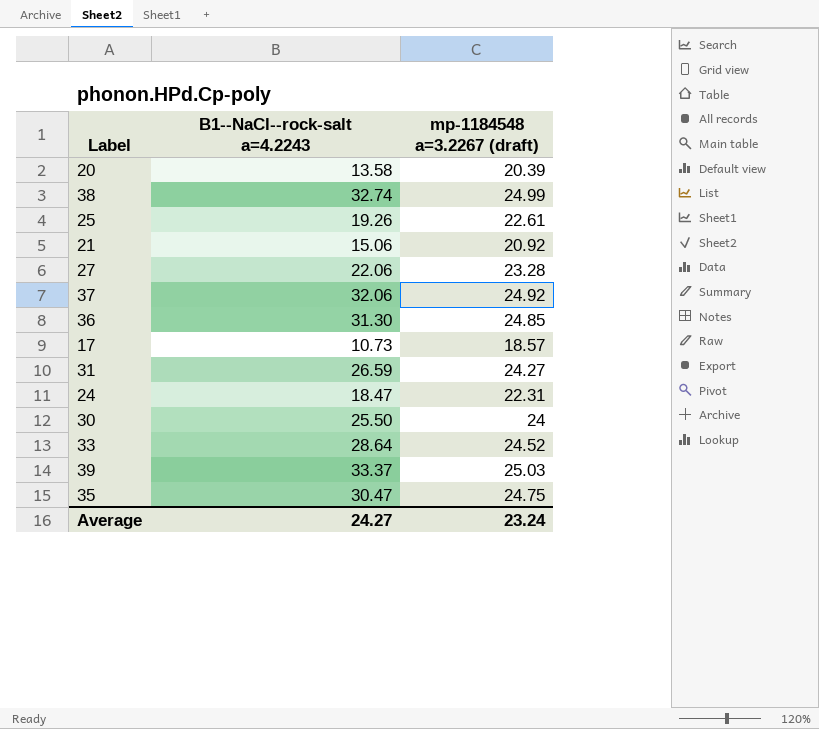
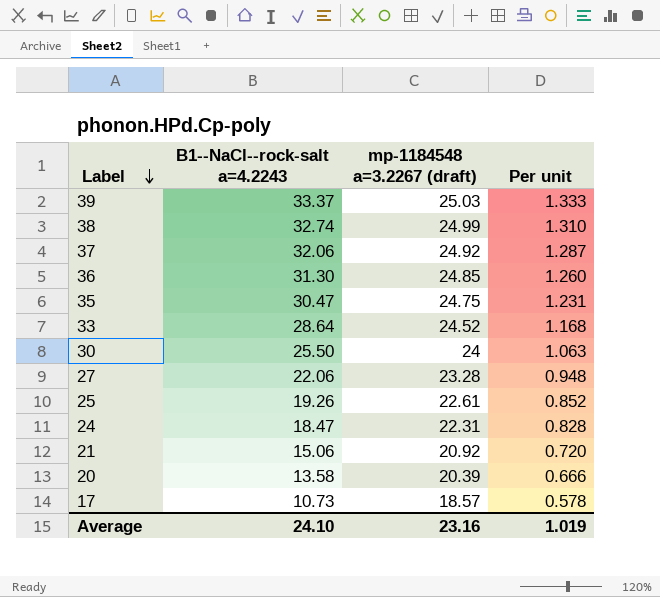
row order: none -> Label descending
column Per unit | formula: none -> [B1--NaCl--rock-salt a=4.2243] / [mp-1184548 a=3.2267 (draft)]
row 31: 26.59 | 24.27 -> none
Average | B1--NaCl--rock-salt a=4.2243: 24.27 -> 24.10
Average | mp-1184548 a=3.2267 (draft): 23.24 -> 23.16

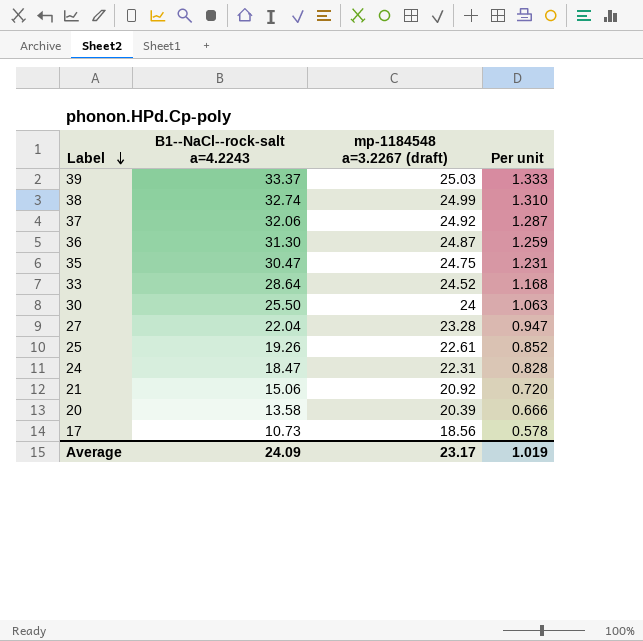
36 | mp-1184548 a=3.2267 (draft): 24.85 -> 24.87
36 | Per unit: 1.260 -> 1.259
27 | B1--NaCl--rock-salt a=4.2243: 22.06 -> 22.04
27 | Per unit: 0.948 -> 0.947
17 | mp-1184548 a=3.2267 (draft): 18.57 -> 18.56
Average | B1--NaCl--rock-salt a=4.2243: 24.10 -> 24.09
Average | mp-1184548 a=3.2267 (draft): 23.16 -> 23.17

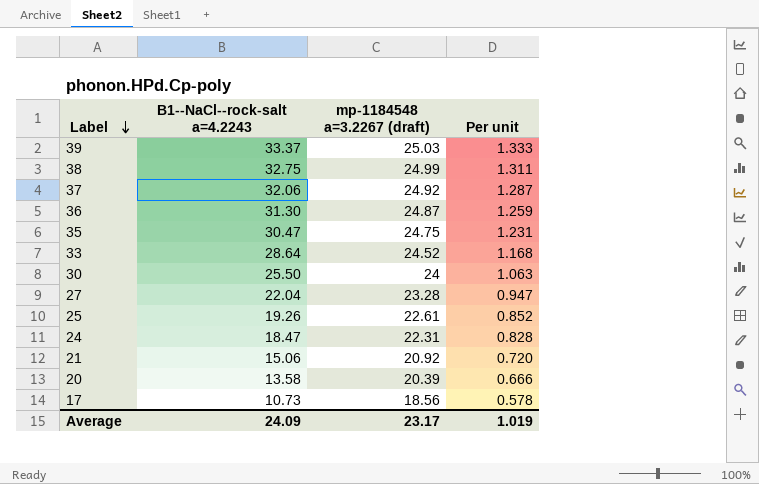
38 | B1--NaCl--rock-salt a=4.2243: 32.74 -> 32.75
38 | Per unit: 1.310 -> 1.311

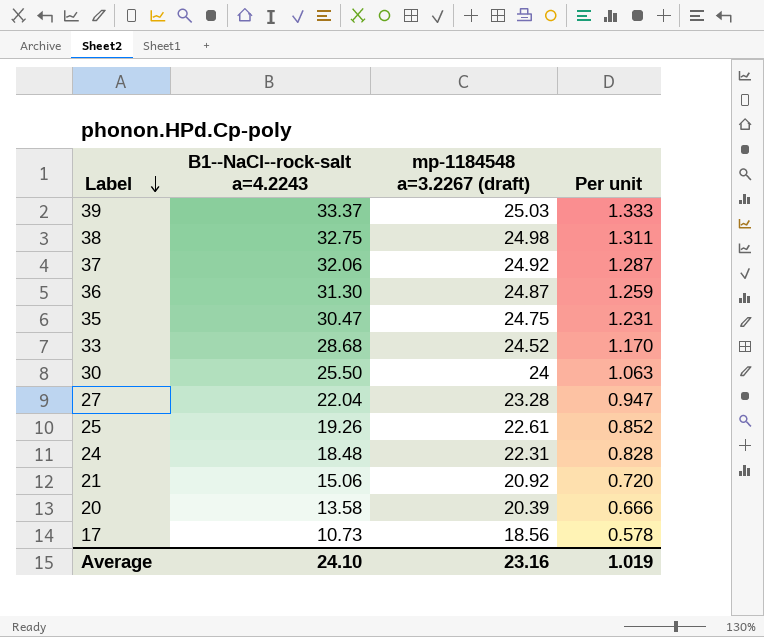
38 | mp-1184548 a=3.2267 (draft): 24.99 -> 24.98
33 | B1--NaCl--rock-salt a=4.2243: 28.64 -> 28.68
33 | Per unit: 1.168 -> 1.170
24 | B1--NaCl--rock-salt a=4.2243: 18.47 -> 18.48
Average | B1--NaCl--rock-salt a=4.2243: 24.09 -> 24.10
Average | mp-1184548 a=3.2267 (draft): 23.17 -> 23.16

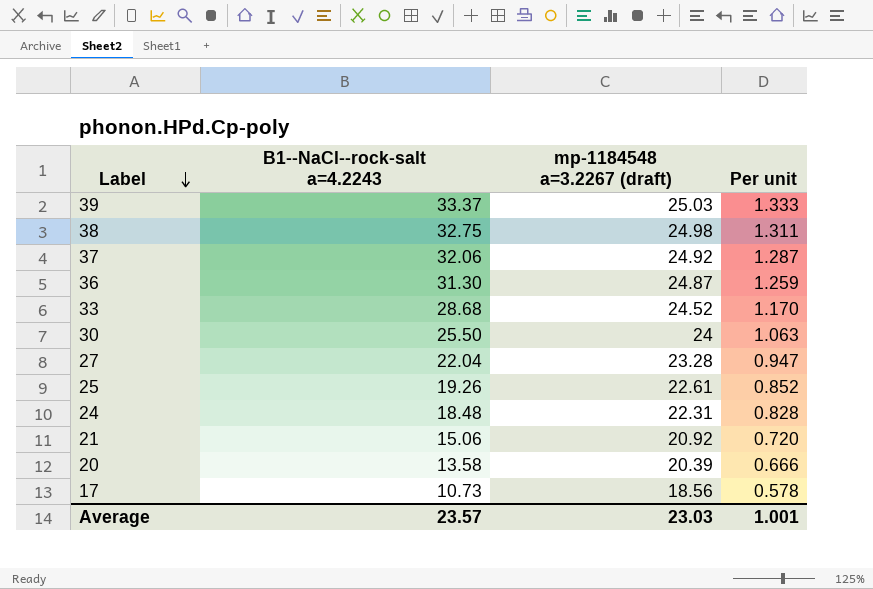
row 35: 30.47 | 24.75 | 1.231 -> none
Average | B1--NaCl--rock-salt a=4.2243: 24.10 -> 23.57
Average | mp-1184548 a=3.2267 (draft): 23.16 -> 23.03
Average | Per unit: 1.019 -> 1.001

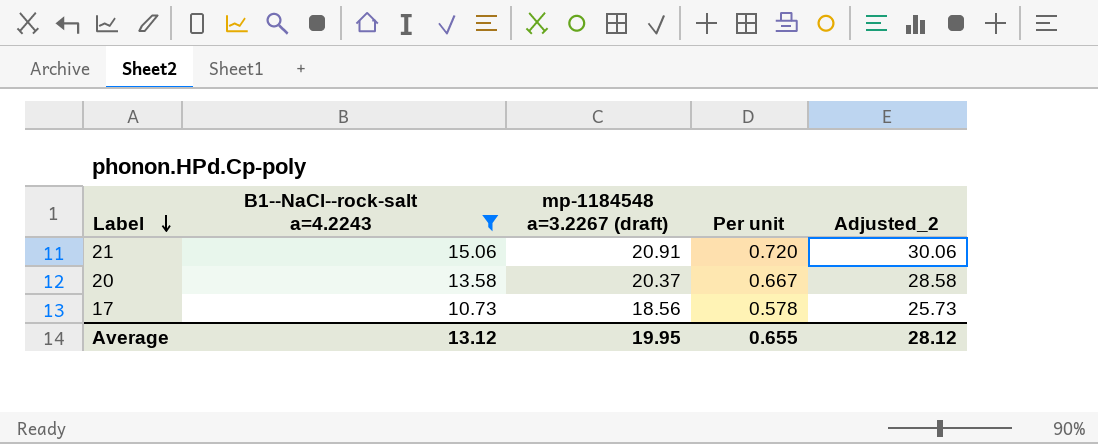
filter: none -> B1--NaCl--rock-salt a=4.2243 <= 15.06
column Adjusted_2 | formula: none -> [B1--NaCl--rock-salt a=4.2243] + 15
21 | mp-1184548 a=3.2267 (draft): 20.92 -> 20.91
20 | mp-1184548 a=3.2267 (draft): 20.39 -> 20.37
20 | Per unit: 0.666 -> 0.667
Average | B1--NaCl--rock-salt a=4.2243: 23.57 -> 13.12
Average | mp-1184548 a=3.2267 (draft): 23.03 -> 19.95
Average | Per unit: 1.001 -> 0.655

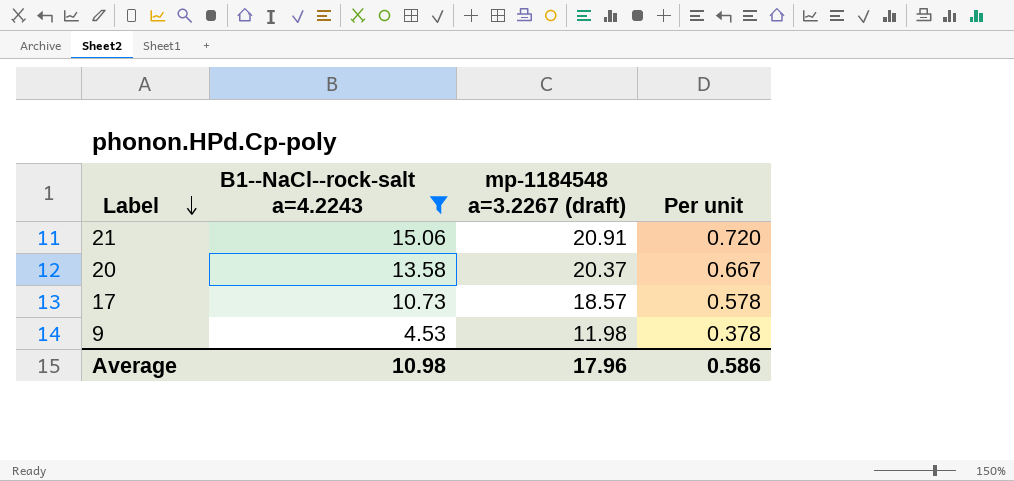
column Adjusted_2 | formula: [B1--NaCl--rock-salt a=4.2243] + 15 -> none
17 | mp-1184548 a=3.2267 (draft): 18.56 -> 18.57
row 9: none -> 4.53 | 11.98 | 0.378
Average | B1--NaCl--rock-salt a=4.2243: 13.12 -> 10.98
Average | mp-1184548 a=3.2267 (draft): 19.95 -> 17.96
Average | Per unit: 0.655 -> 0.586

